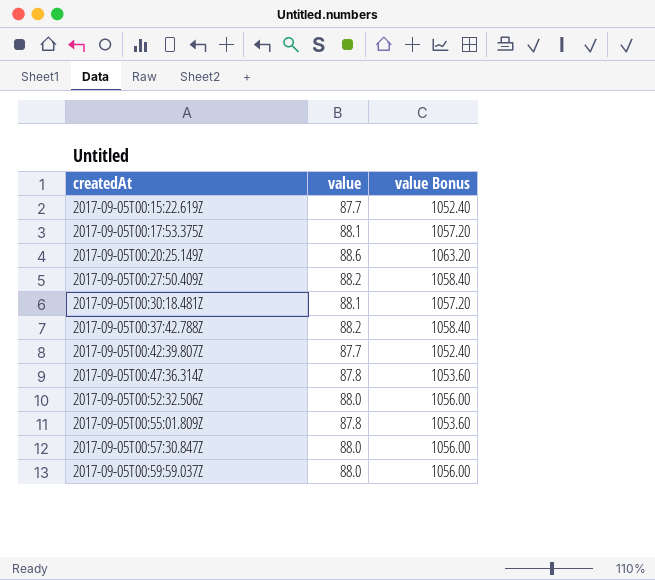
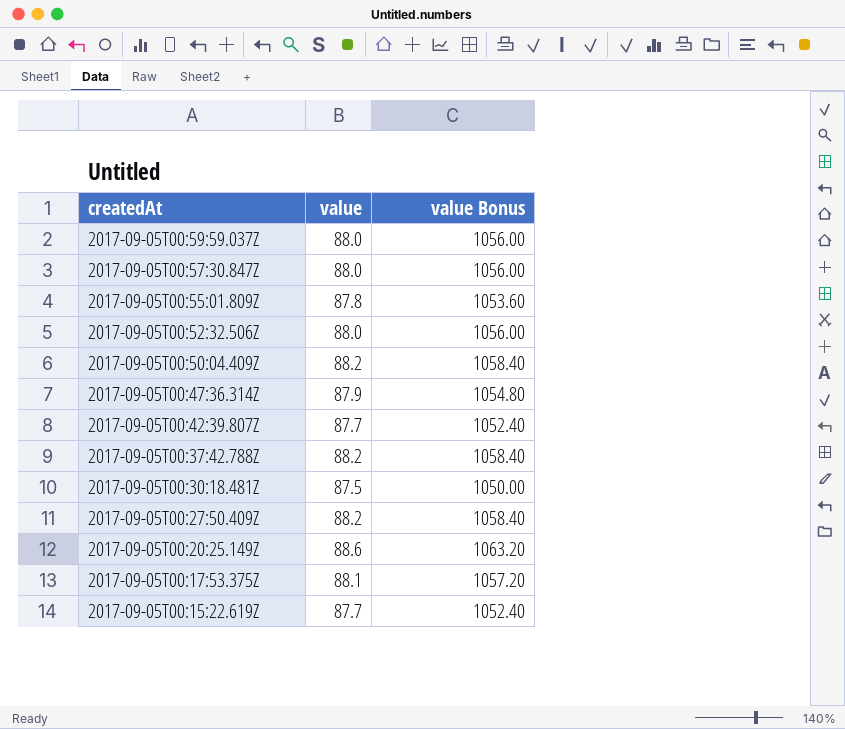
row order: createdAt ascending -> createdAt descending
row 2017-09-05T00:50:04.409Z: none -> 88.2 | 1058.40
2017-09-05T00:47:36.314Z | value: 87.8 -> 87.9
2017-09-05T00:47:36.314Z | value Bonus: 1053.60 -> 1054.80
2017-09-05T00:30:18.481Z | value: 88.1 -> 87.5
2017-09-05T00:30:18.481Z | value Bonus: 1057.20 -> 1050.00

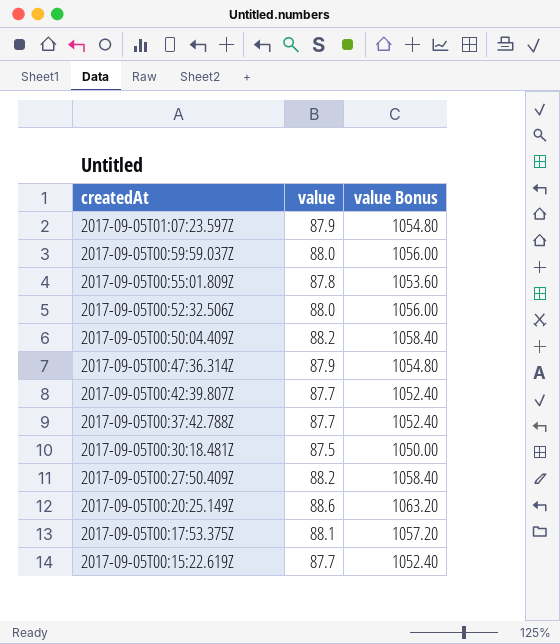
row 2017-09-05T00:57:30.847Z: 88.0 | 1056.00 -> none
row 2017-09-05T01:07:23.597Z: none -> 87.9 | 1054.80
2017-09-05T00:37:42.788Z | value: 88.2 -> 87.7
2017-09-05T00:37:42.788Z | value Bonus: 1058.40 -> 1052.40

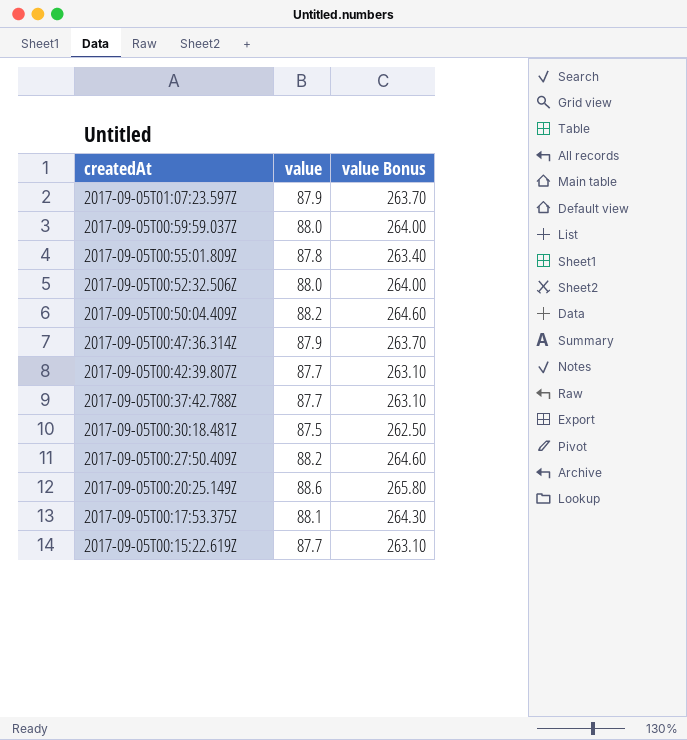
column value Bonus | formula: [value] * 12 -> [value] * 3

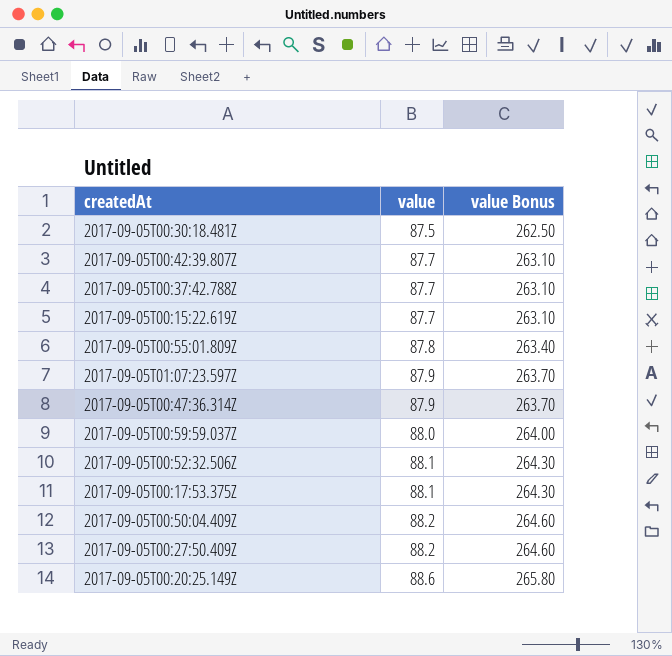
row order: createdAt descending -> value ascending
2017-09-05T00:52:32.506Z | value: 88.0 -> 88.1
2017-09-05T00:52:32.506Z | value Bonus: 264.00 -> 264.30

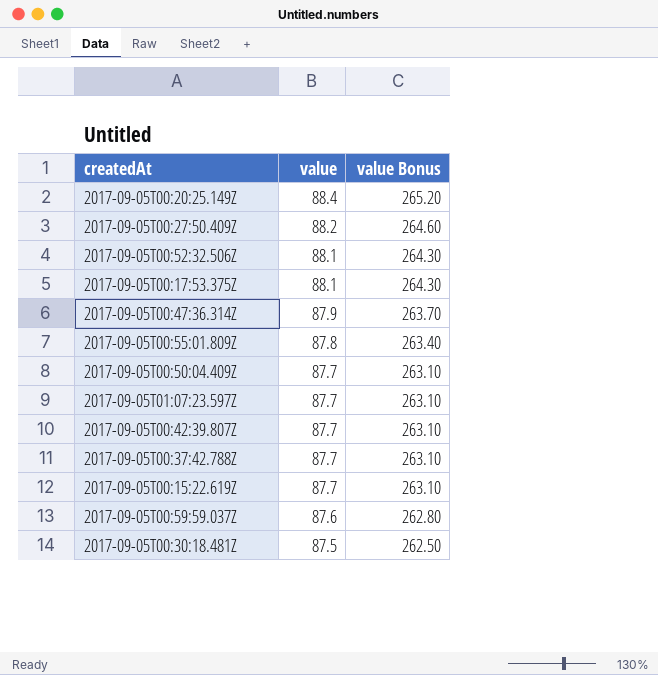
row order: value ascending -> value descending
2017-09-05T00:20:25.149Z | value: 88.6 -> 88.4
2017-09-05T00:20:25.149Z | value Bonus: 265.80 -> 265.20
2017-09-05T00:50:04.409Z | value: 88.2 -> 87.7
2017-09-05T00:50:04.409Z | value Bonus: 264.60 -> 263.10
2017-09-05T01:07:23.597Z | value: 87.9 -> 87.7
2017-09-05T01:07:23.597Z | value Bonus: 263.70 -> 263.10
2017-09-05T00:59:59.037Z | value: 88.0 -> 87.6
2017-09-05T00:59:59.037Z | value Bonus: 264.00 -> 262.80

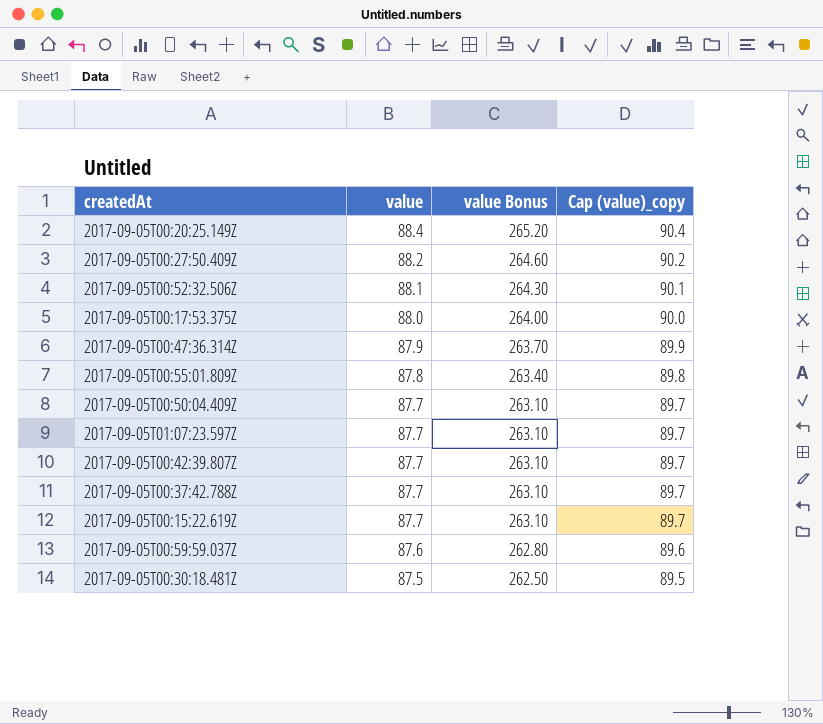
column Cap (value)_copy | formula: none -> [value] + 2
2017-09-05T00:17:53.375Z | value: 88.1 -> 88.0
2017-09-05T00:17:53.375Z | value Bonus: 264.30 -> 264.00

